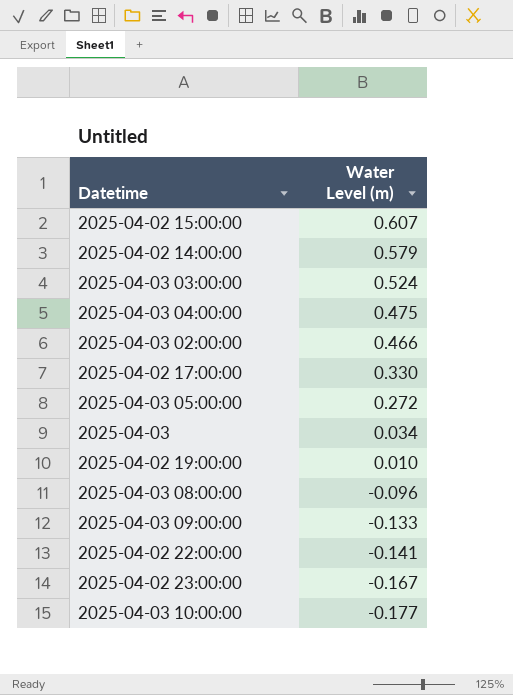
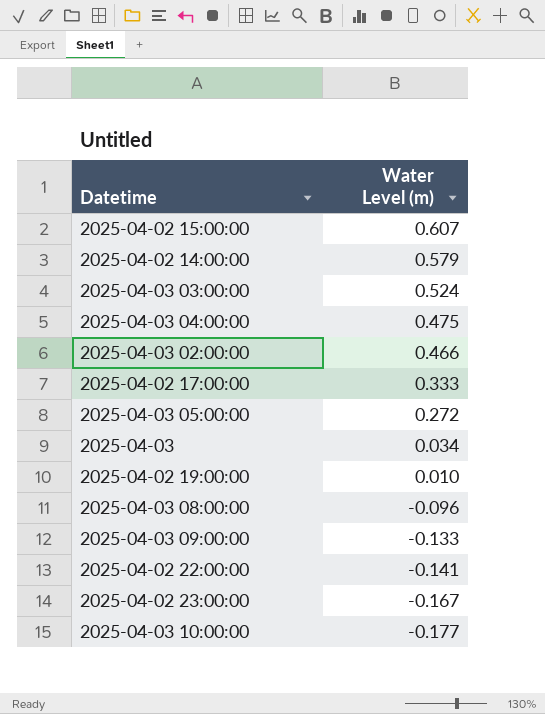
2025-04-02 17:00:00 | Water Level (m): 0.330 -> 0.333

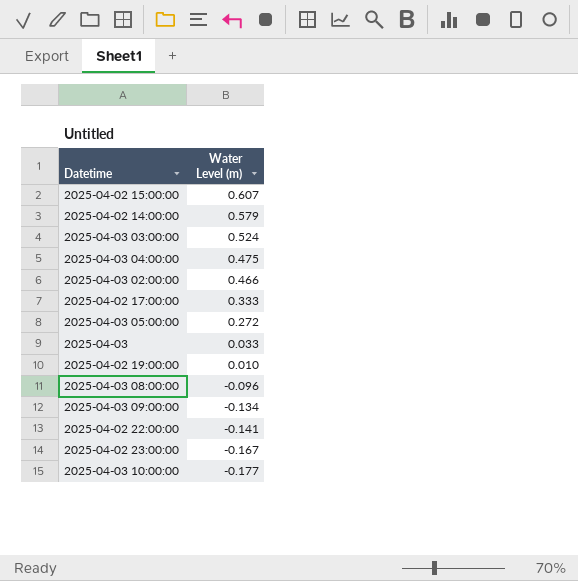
2025-04-03 | Water Level (m): 0.034 -> 0.033
2025-04-03 09:00:00 | Water Level (m): -0.133 -> -0.134

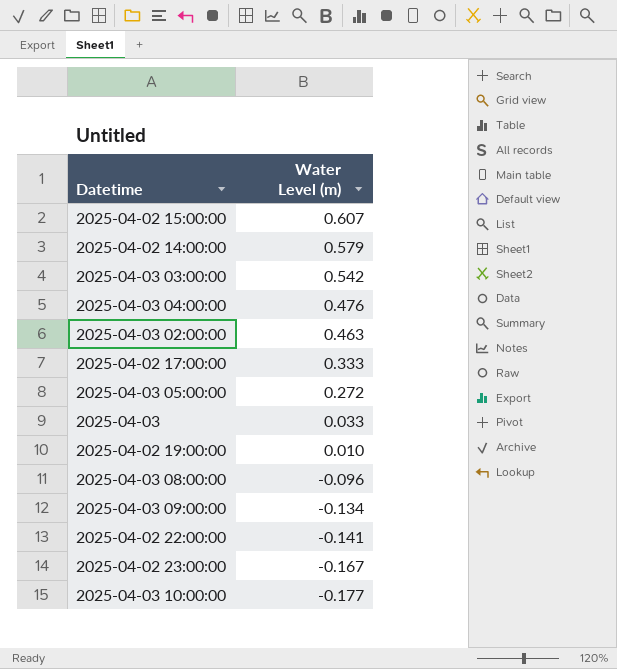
2025-04-03 03:00:00 | Water Level (m): 0.524 -> 0.542
2025-04-03 04:00:00 | Water Level (m): 0.475 -> 0.476
2025-04-03 02:00:00 | Water Level (m): 0.466 -> 0.463

